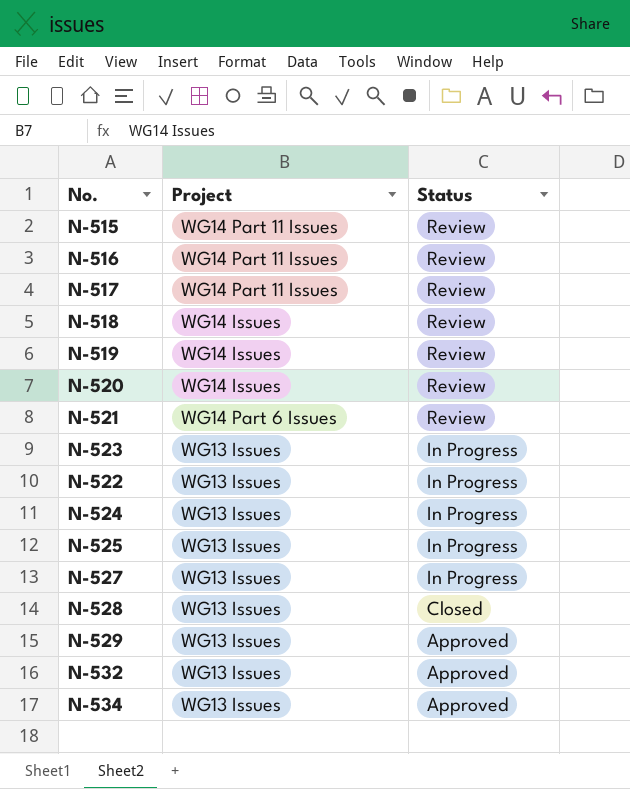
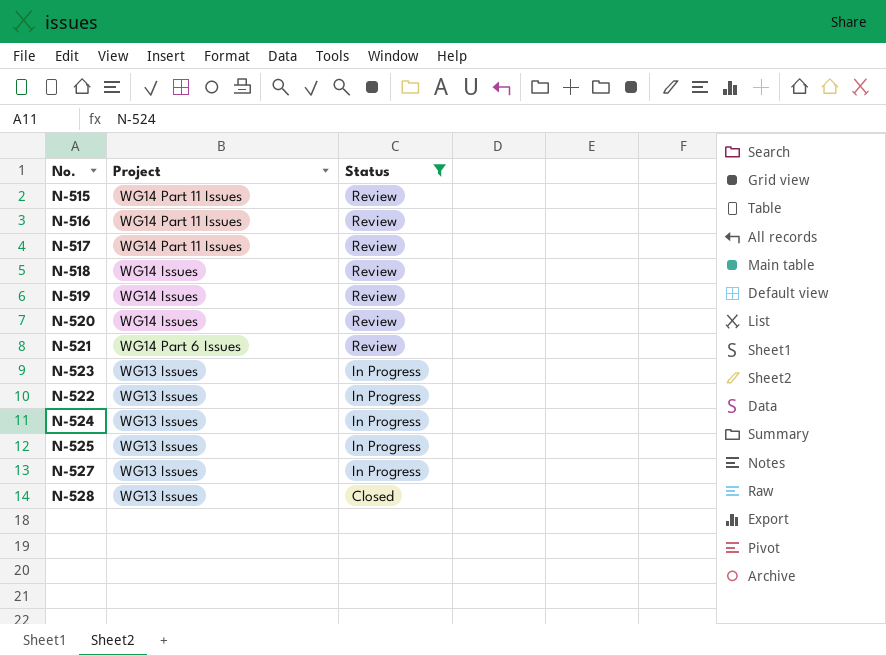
filter: none -> Status != Approved

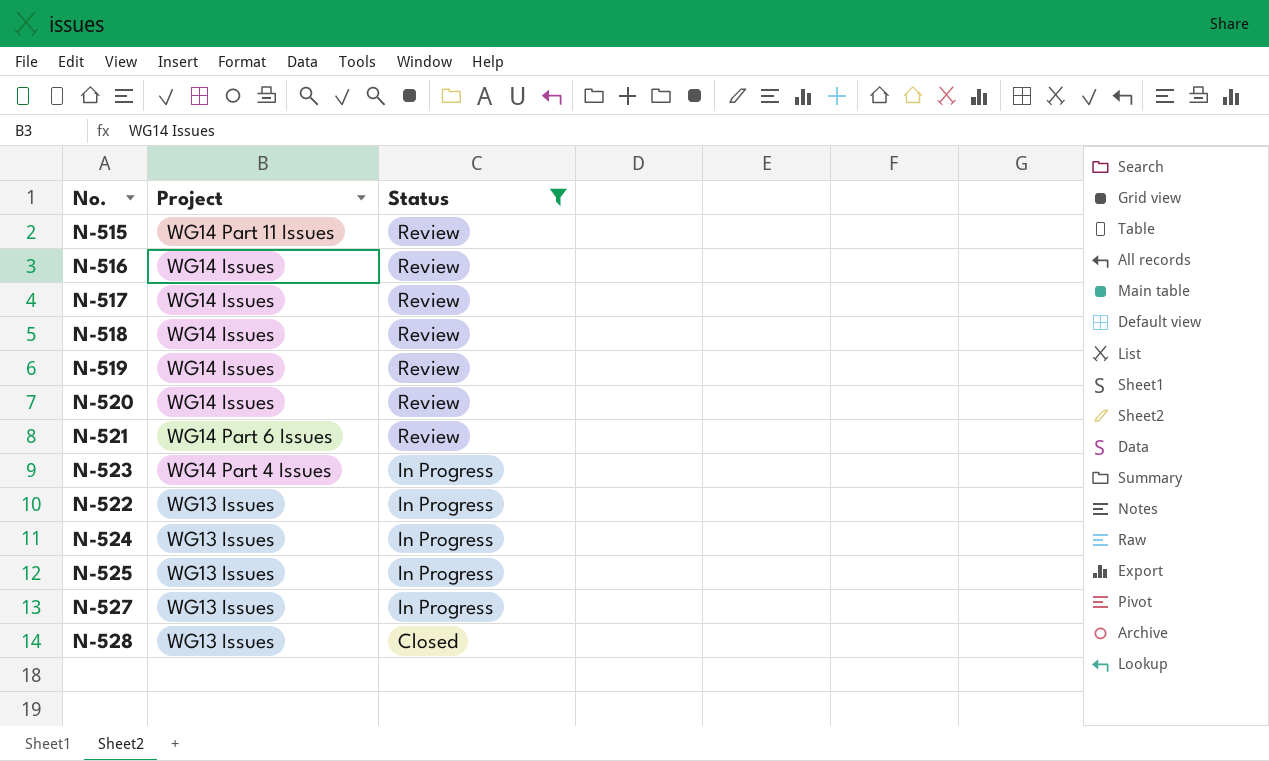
N-516 | Project: WG14 Part 11 Issues -> WG14 Issues
N-517 | Project: WG14 Part 11 Issues -> WG14 Issues
N-523 | Project: WG13 Issues -> WG14 Part 4 Issues

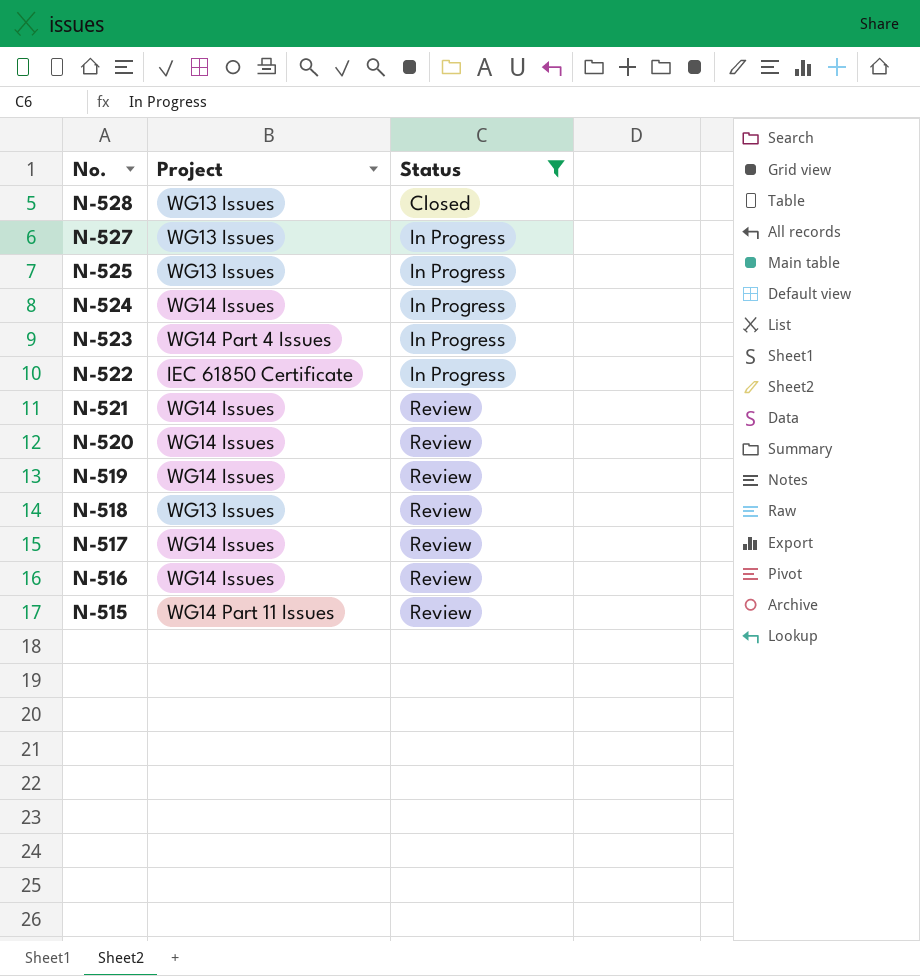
row order: Status descending -> No. descending
N-524 | Project: WG13 Issues -> WG14 Issues
N-522 | Project: WG13 Issues -> IEC 61850 Certificate
N-521 | Project: WG14 Part 6 Issues -> WG14 Issues
N-518 | Project: WG14 Issues -> WG13 Issues

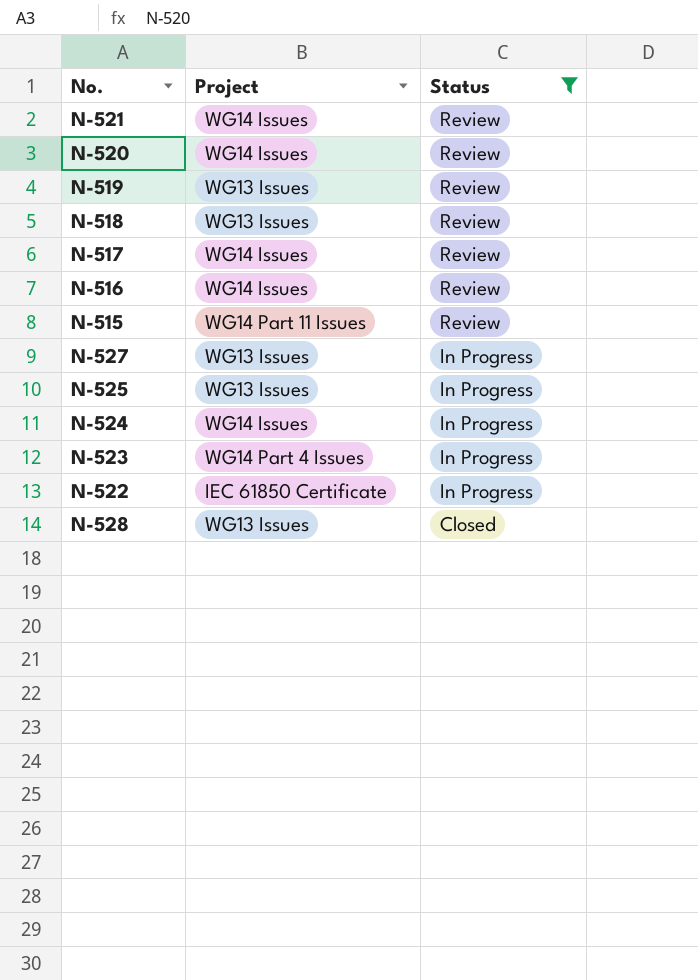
row order: No. descending -> Status descending
N-519 | Project: WG14 Issues -> WG13 Issues

